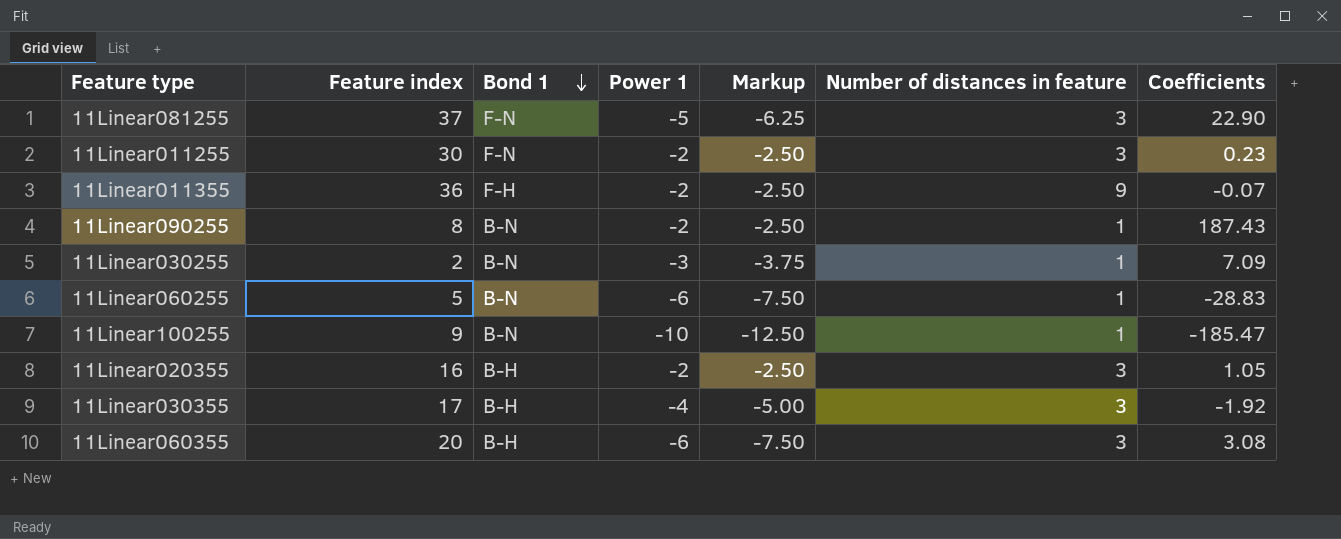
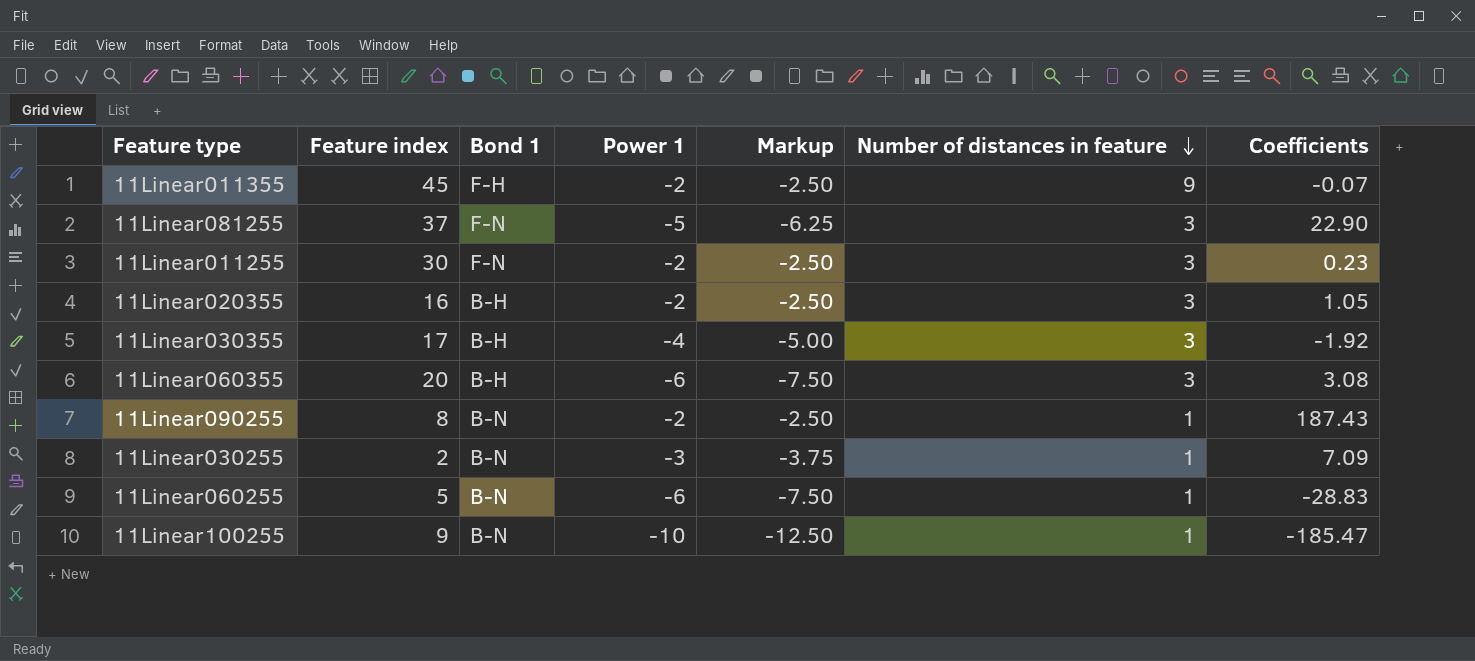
row order: Bond 1 descending -> Number of distances in feature descending
11Linear011355 | Feature index: 36 -> 45

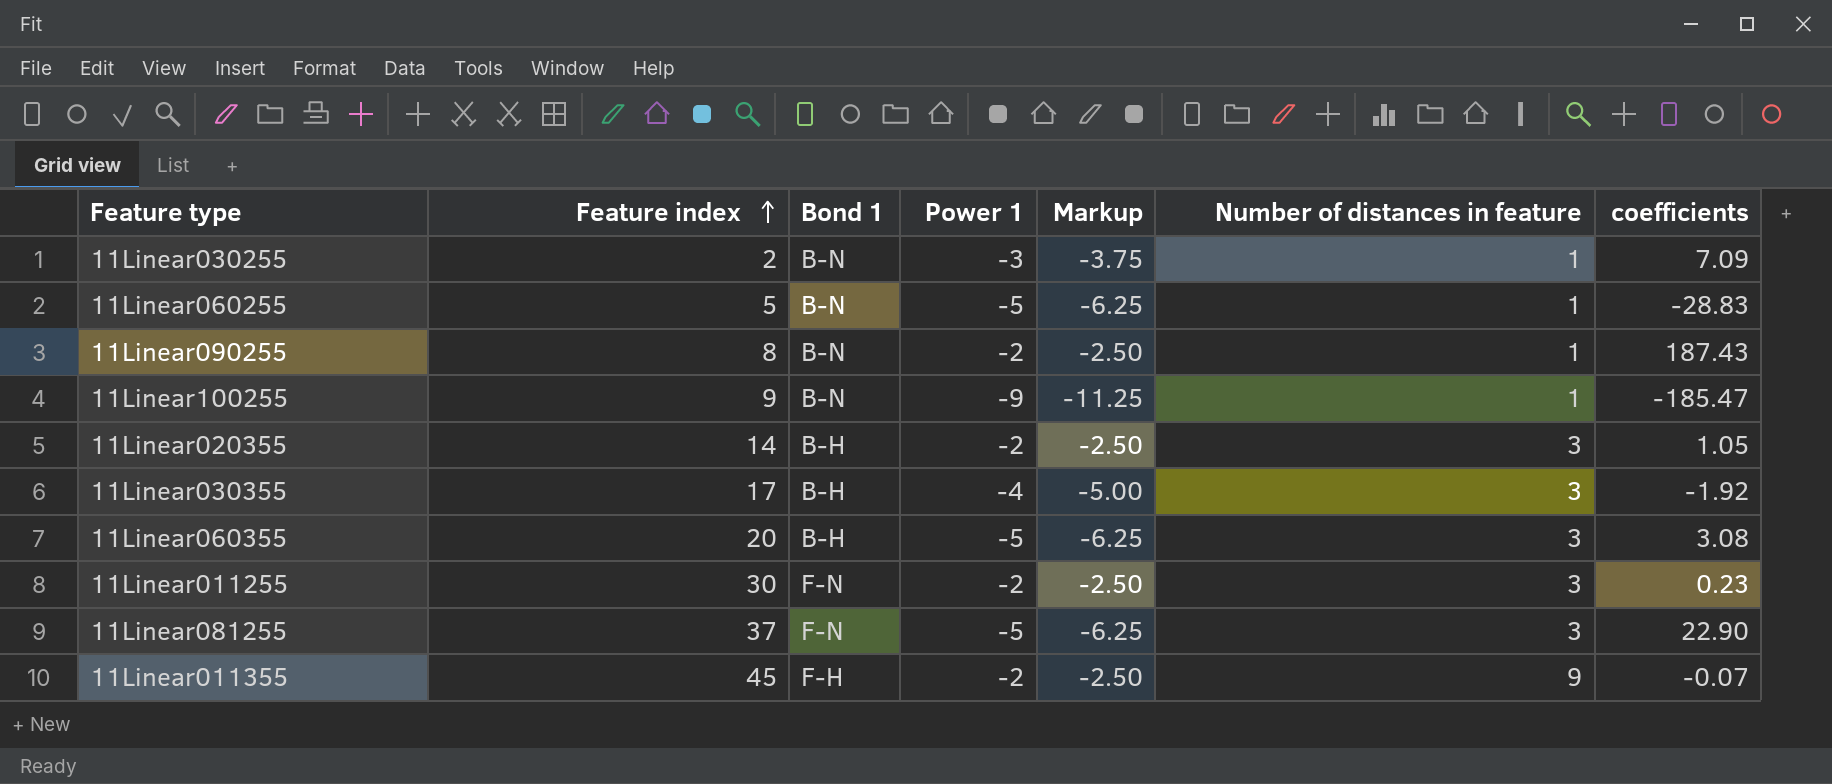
row order: Number of distances in feature descending -> Feature index ascending
column name: Coefficients -> coefficients
11Linear060255 | Power 1: -6 -> -5
11Linear060255 | Markup: -7.50 -> -6.25
11Linear100255 | Power 1: -10 -> -9
11Linear100255 | Markup: -12.50 -> -11.25
11Linear020355 | Feature index: 16 -> 14
11Linear060355 | Power 1: -6 -> -5
11Linear060355 | Markup: -7.50 -> -6.25

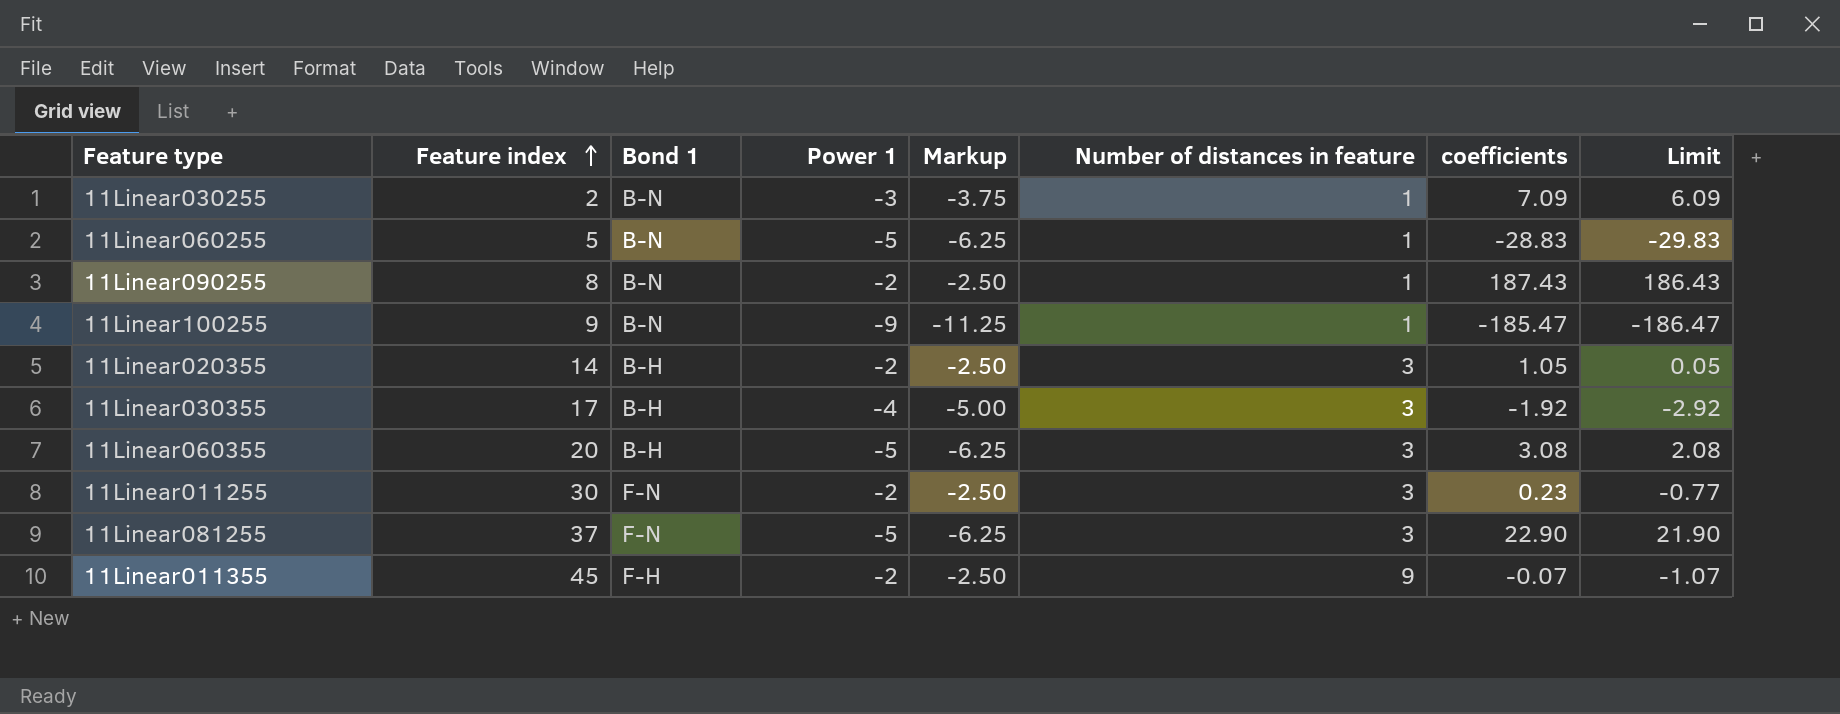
column Limit | formula: none -> [coefficients] - 1

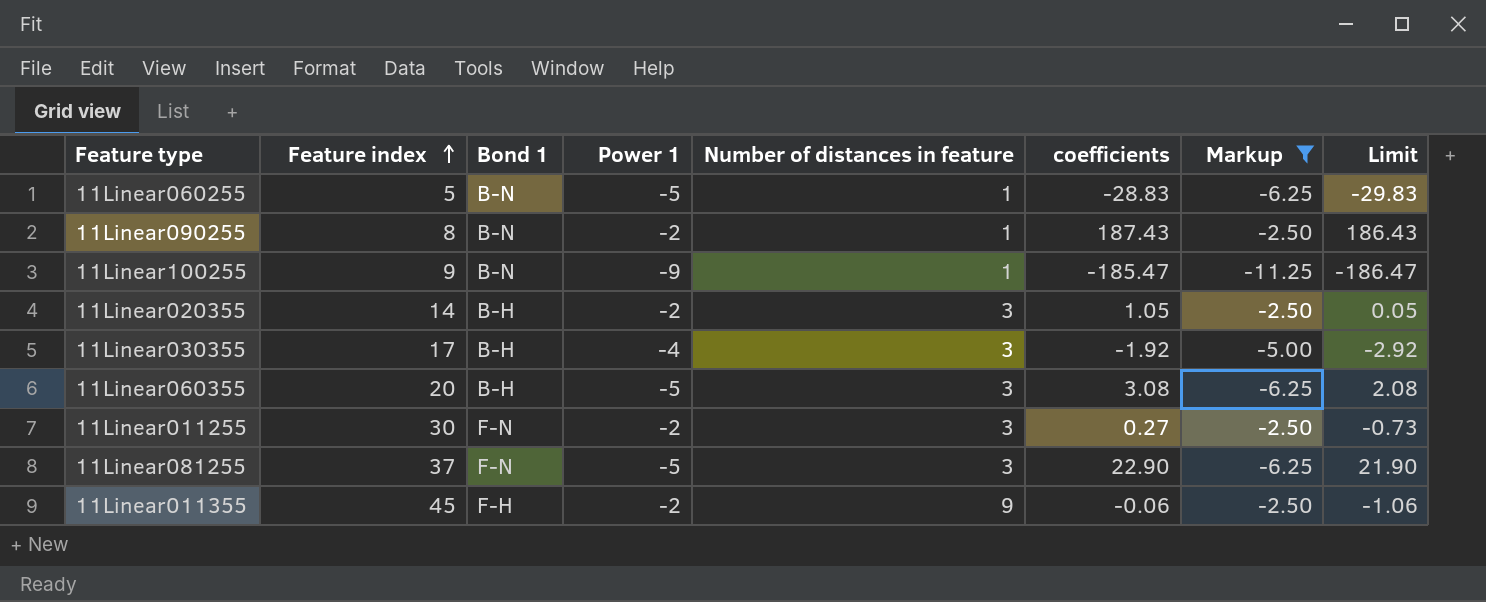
filter: none -> Markup != -3.75
column Markup | position: 5 -> 7
11Linear011255 | coefficients: 0.23 -> 0.27
11Linear011255 | Limit: -0.77 -> -0.73
11Linear011355 | coefficients: -0.07 -> -0.06
11Linear011355 | Limit: -1.07 -> -1.06

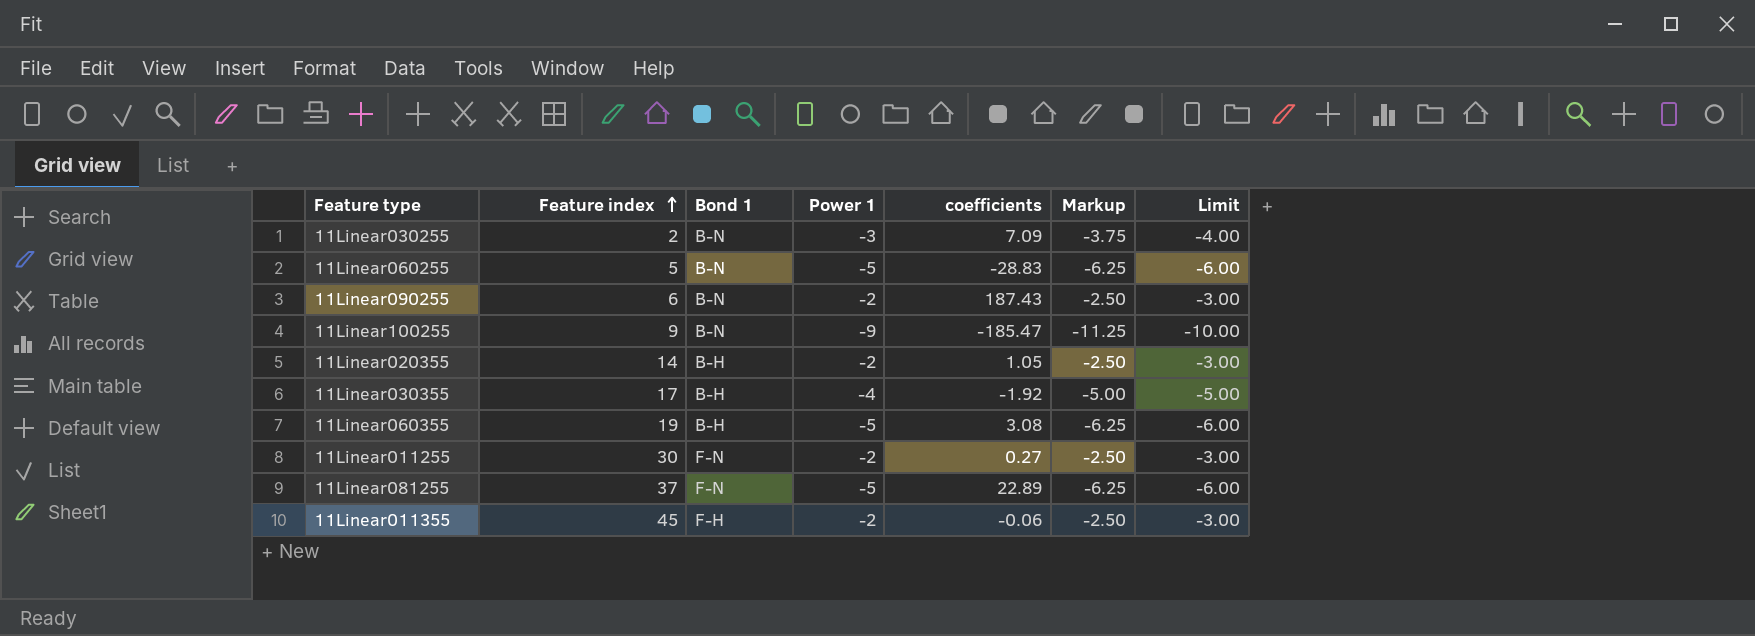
filter: Markup != -3.75 -> none
column Number of distances in feature | position: 5 -> none
column Limit | formula: [coefficients] - 1 -> [Power 1] - 1
11Linear090255 | Feature index: 8 -> 6
11Linear060355 | Feature index: 20 -> 19
11Linear081255 | coefficients: 22.90 -> 22.89

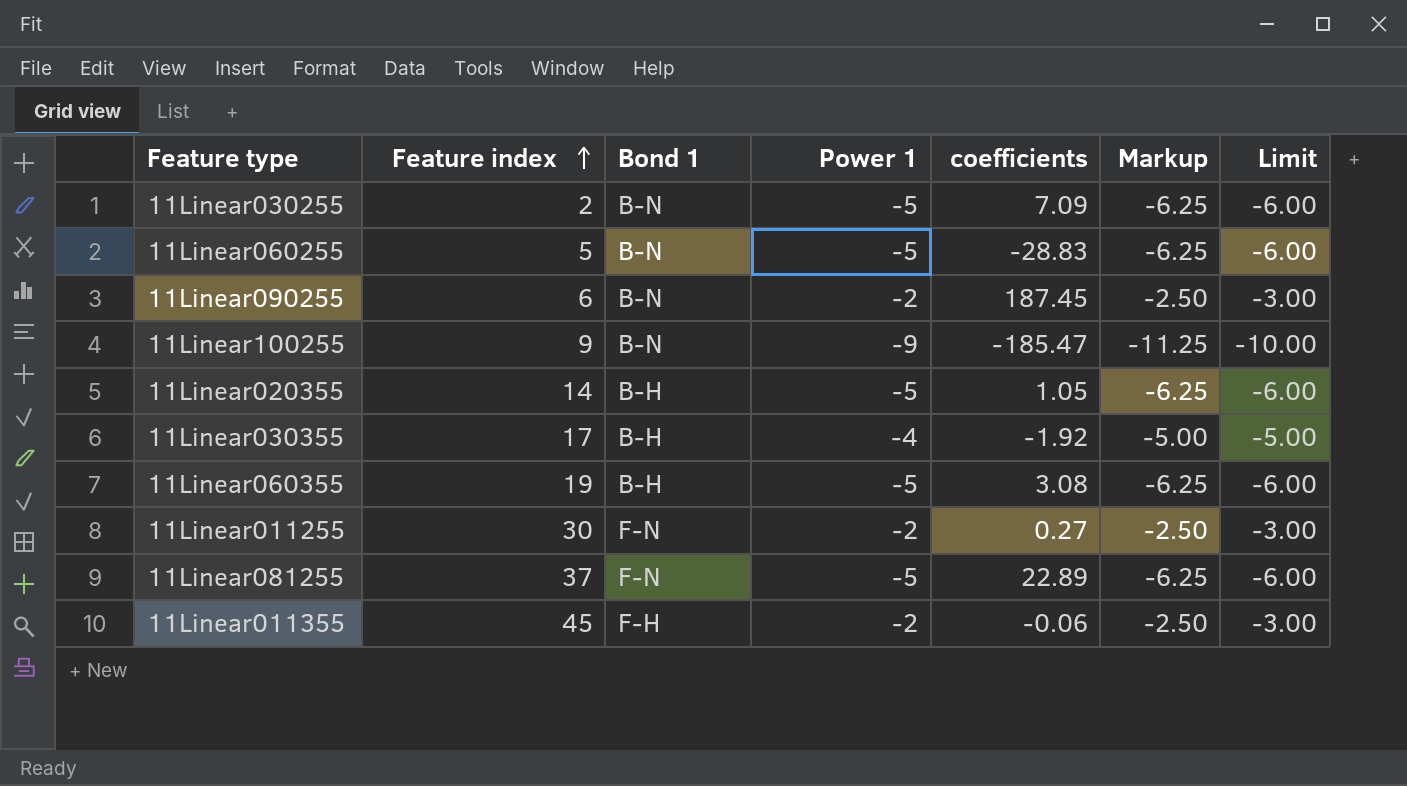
11Linear030255 | Power 1: -3 -> -5
11Linear030255 | Markup: -3.75 -> -6.25
11Linear030255 | Limit: -4.00 -> -6.00
11Linear090255 | coefficients: 187.43 -> 187.45
11Linear020355 | Power 1: -2 -> -5
11Linear020355 | Markup: -2.50 -> -6.25
11Linear020355 | Limit: -3.00 -> -6.00

